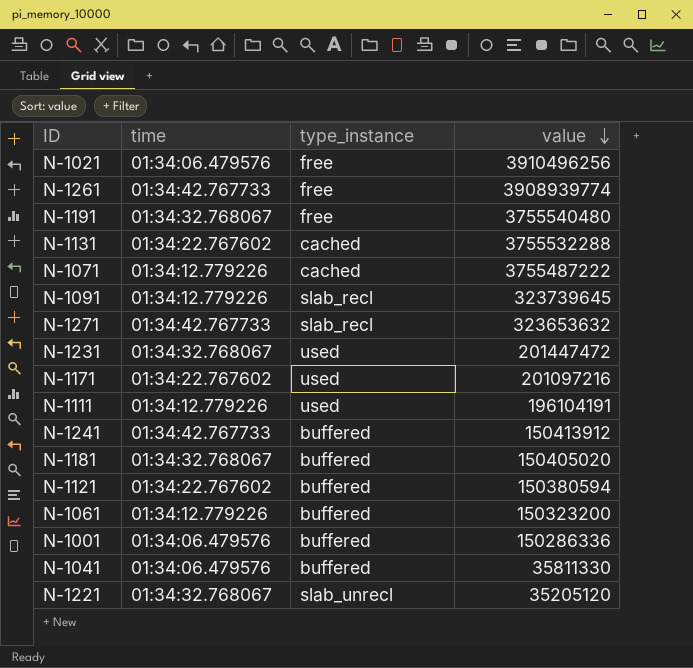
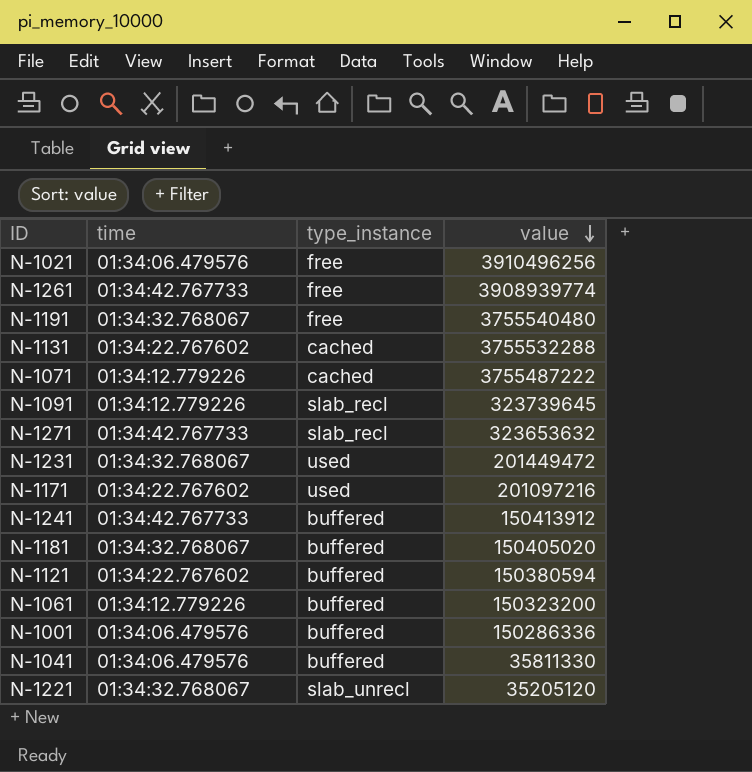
row N-1111: 01:34:12.779226 | used | 196104191 -> none
N-1231 | value: 201447472 -> 201449472

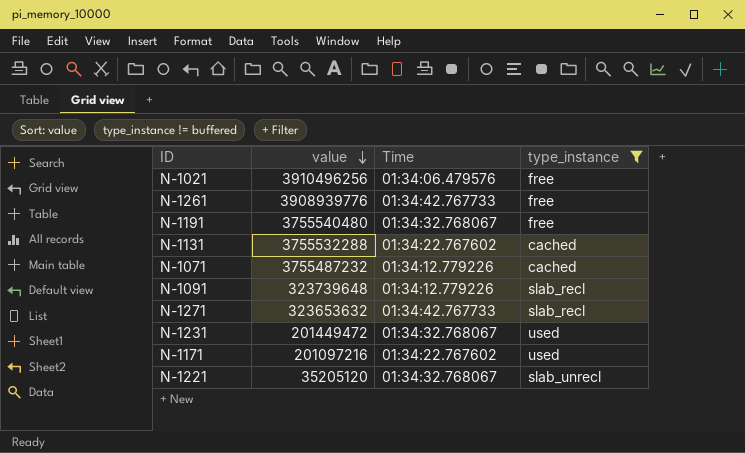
filter: none -> type_instance != buffered
column value | position: 4 -> 2
column name: time -> Time
N-1261 | value: 3908939774 -> 3908939776
N-1071 | value: 3755487222 -> 3755487232
N-1091 | value: 323739645 -> 323739648

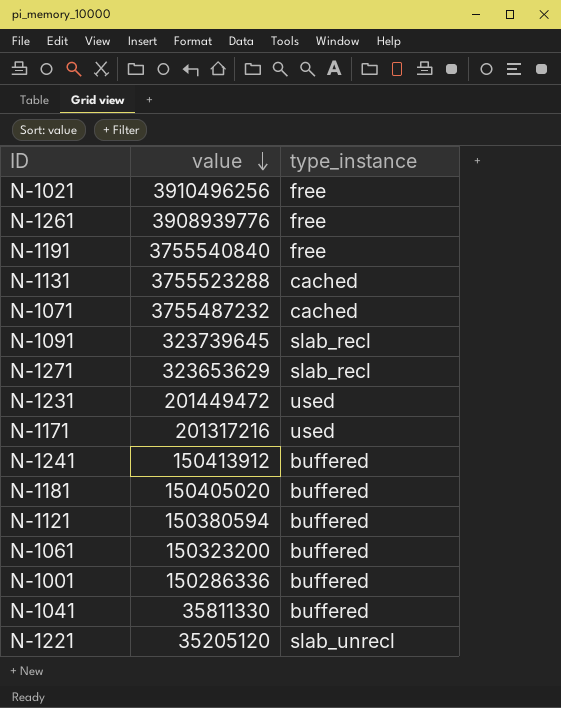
filter: type_instance != buffered -> none
column Time | position: 3 -> none
N-1191 | value: 3755540480 -> 3755540840
N-1131 | value: 3755532288 -> 3755523288
N-1091 | value: 323739648 -> 323739645
N-1271 | value: 323653632 -> 323653629
N-1171 | value: 201097216 -> 201317216

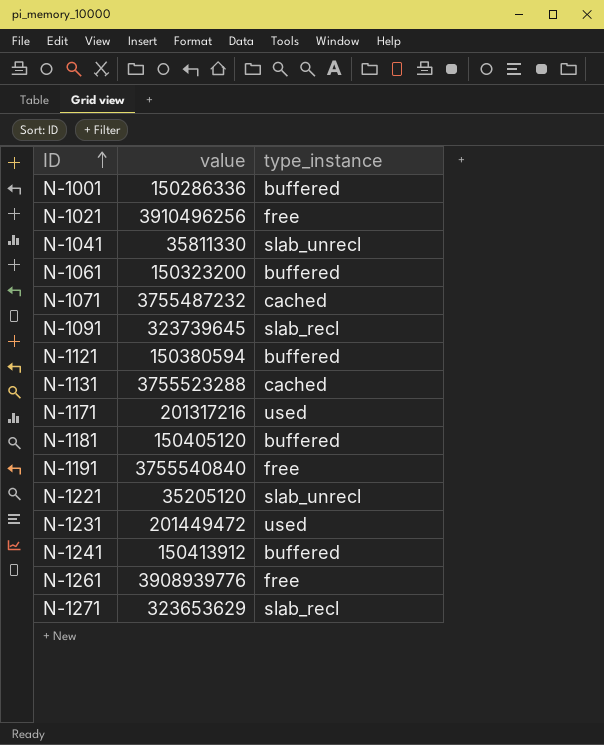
row order: value descending -> ID ascending
N-1041 | type_instance: buffered -> slab_unrecl
N-1181 | value: 150405020 -> 150405120

